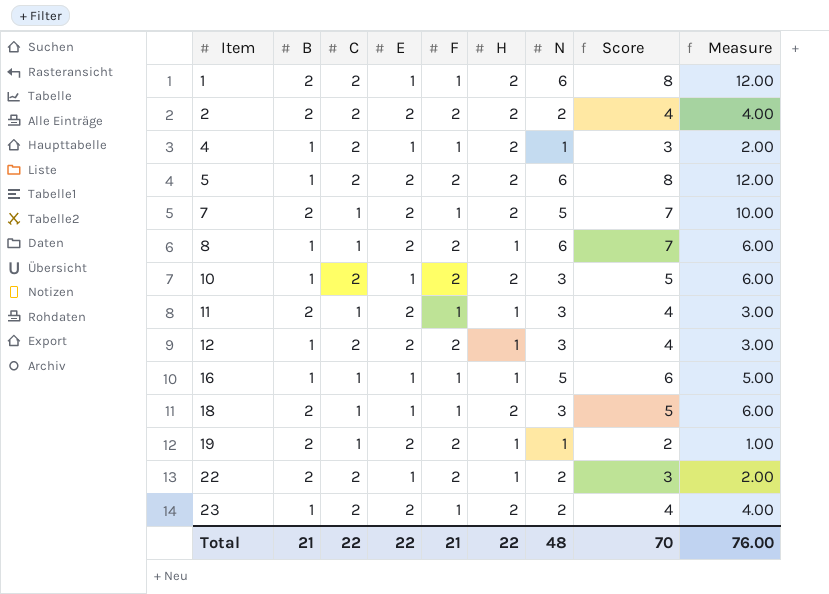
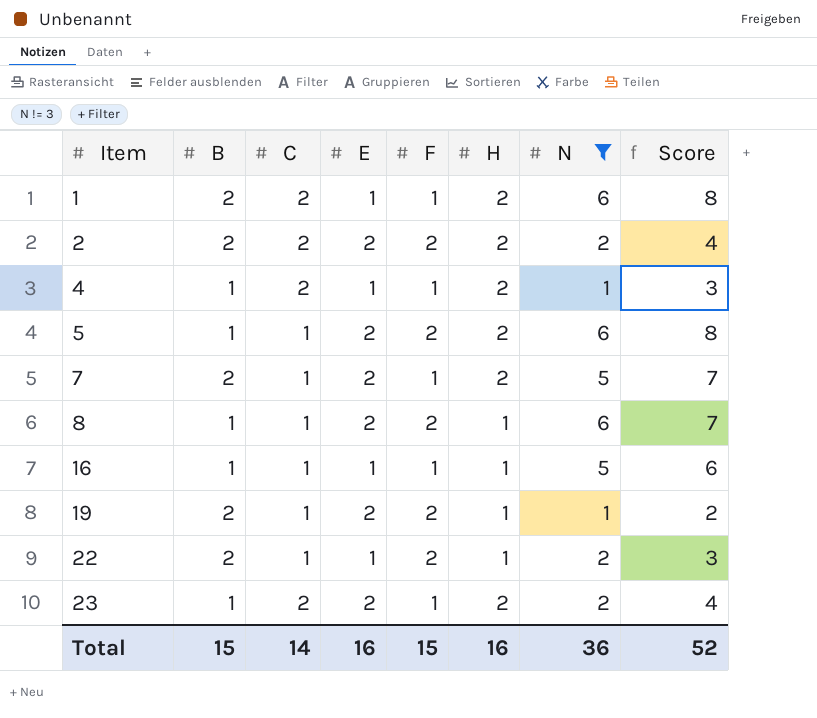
filter: none -> N != 3
column Measure | formula: [H] * [N] -> none
5 | C: 2 -> 1
22 | C: 2 -> 1
Total | B: 21 -> 15
Total | C: 22 -> 14
Total | E: 22 -> 16
Total | F: 21 -> 15
Total | H: 22 -> 16
Total | N: 48 -> 36
Total | Score: 70 -> 52

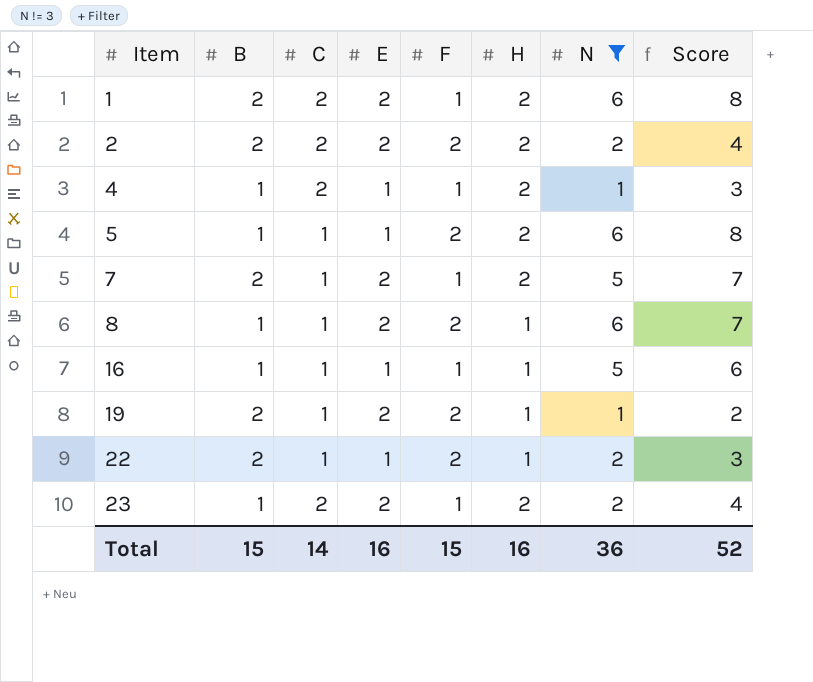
1 | E: 1 -> 2
5 | E: 2 -> 1

